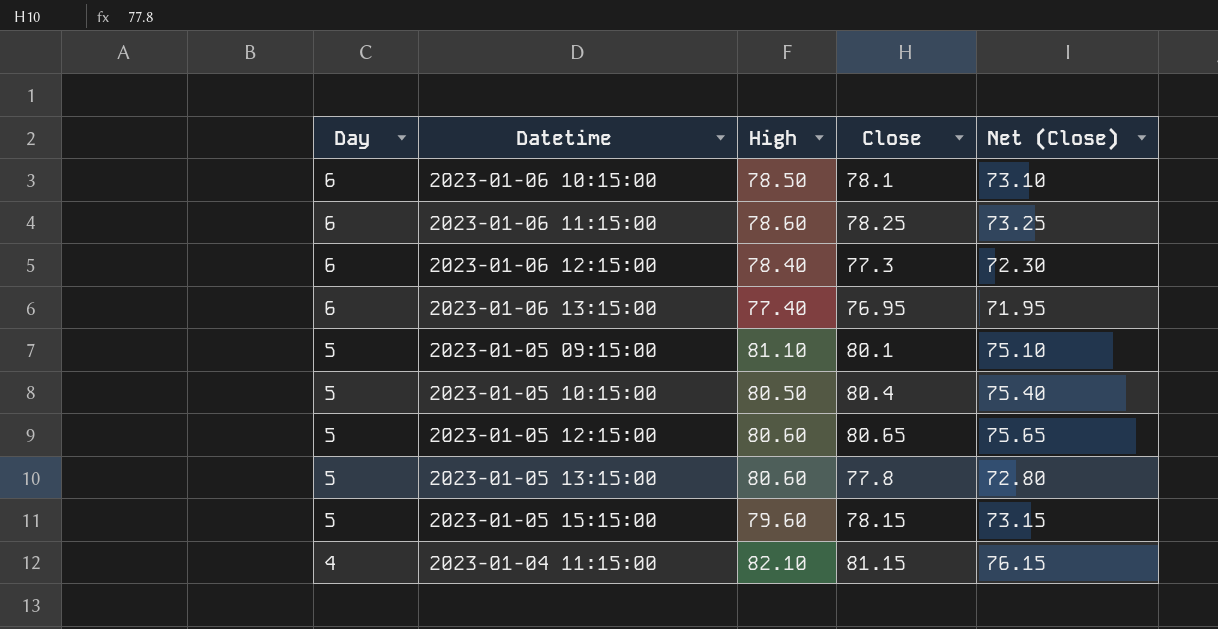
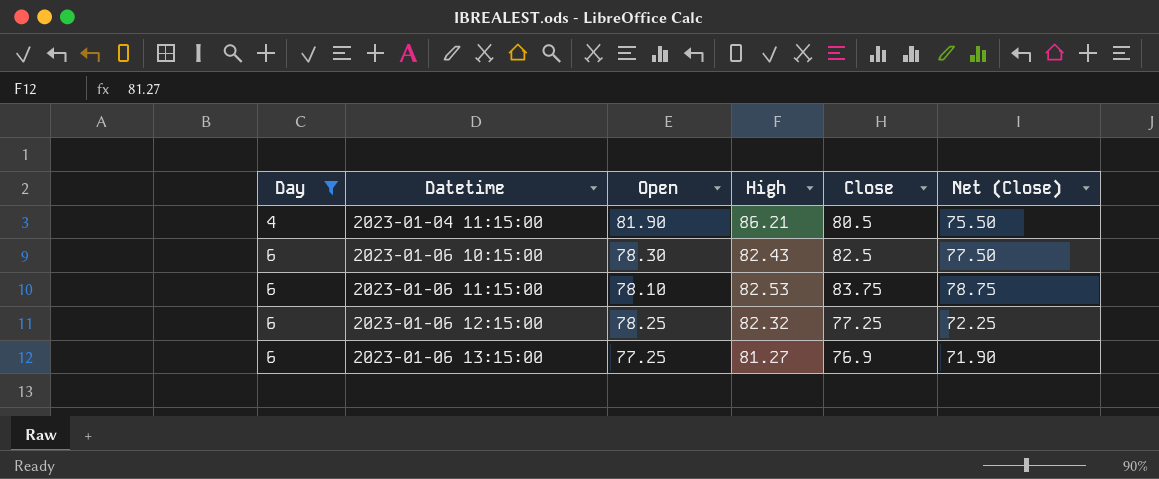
filter: none -> Day != 5
row order: Day descending -> Day ascending
column Open | position: none -> 3
2023-01-04 11:15:00 | High: 82.10 -> 86.21
2023-01-04 11:15:00 | Close: 81.15 -> 80.5
2023-01-04 11:15:00 | Net (Close): 76.15 -> 75.50
2023-01-06 10:15:00 | High: 78.50 -> 82.43
2023-01-06 10:15:00 | Close: 78.1 -> 82.5
2023-01-06 10:15:00 | Net (Close): 73.10 -> 77.50
2023-01-06 11:15:00 | High: 78.60 -> 82.53
2023-01-06 11:15:00 | Close: 78.25 -> 83.75
2023-01-06 11:15:00 | Net (Close): 73.25 -> 78.75
2023-01-06 12:15:00 | High: 78.40 -> 82.32
2023-01-06 12:15:00 | Close: 77.3 -> 77.25
2023-01-06 12:15:00 | Net (Close): 72.30 -> 72.25
2023-01-06 13:15:00 | High: 77.40 -> 81.27
2023-01-06 13:15:00 | Close: 76.95 -> 76.9
2023-01-06 13:15:00 | Net (Close): 71.95 -> 71.90

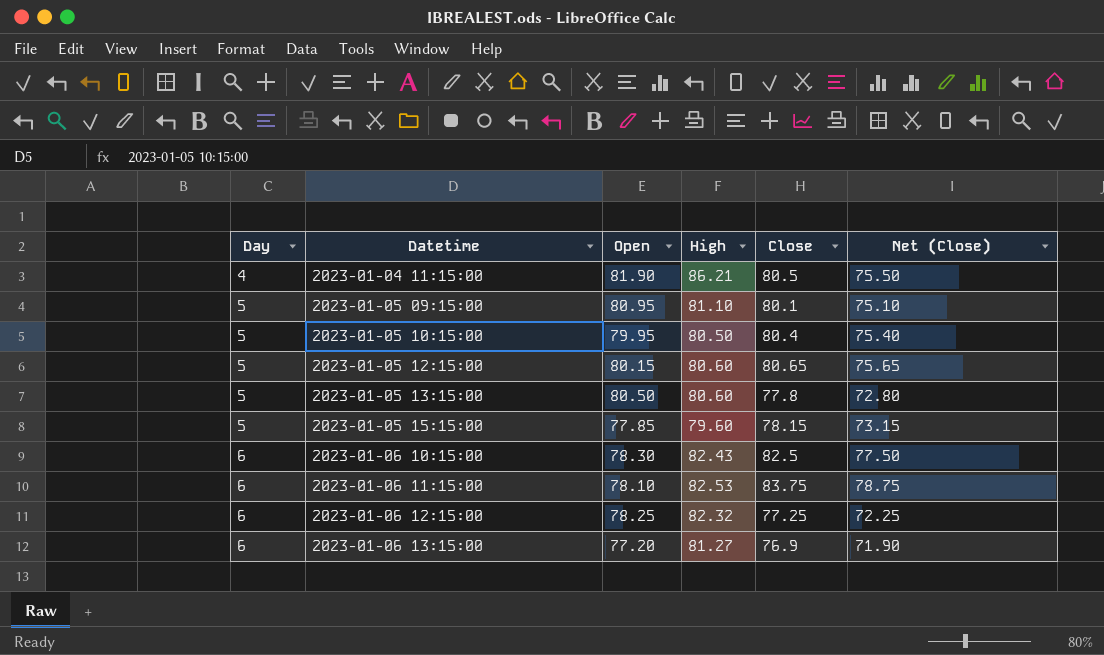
filter: Day != 5 -> none
2023-01-06 13:15:00 | Open: 77.25 -> 77.20

